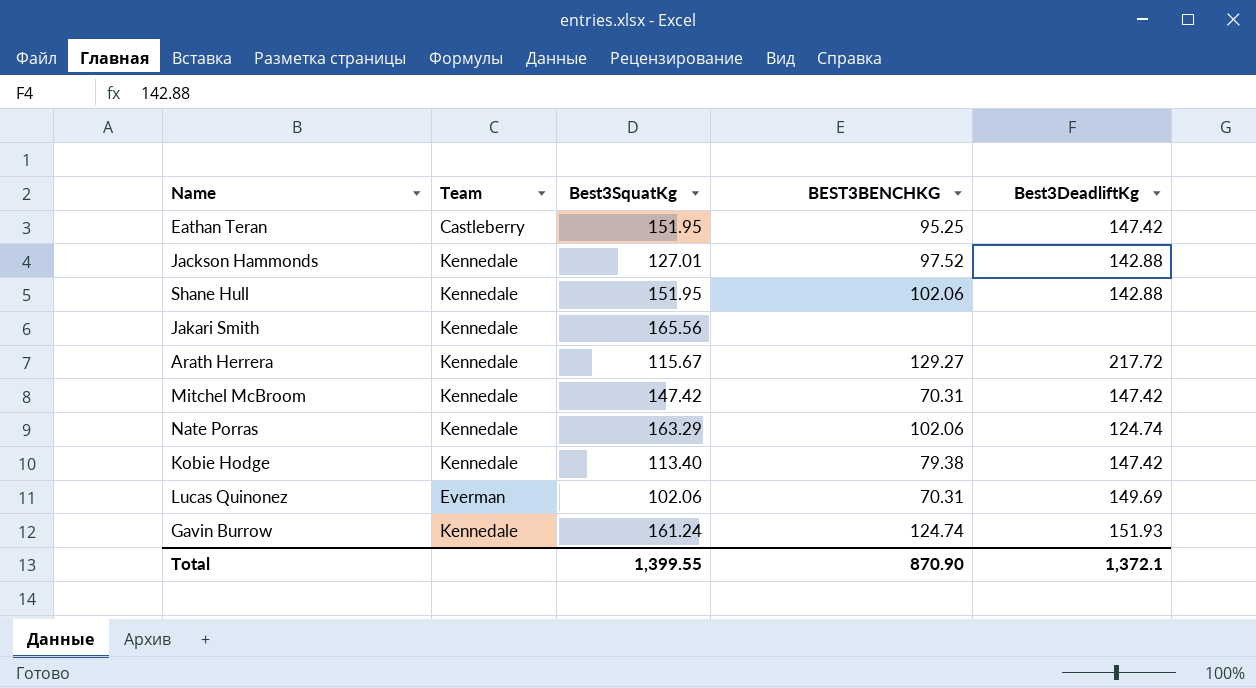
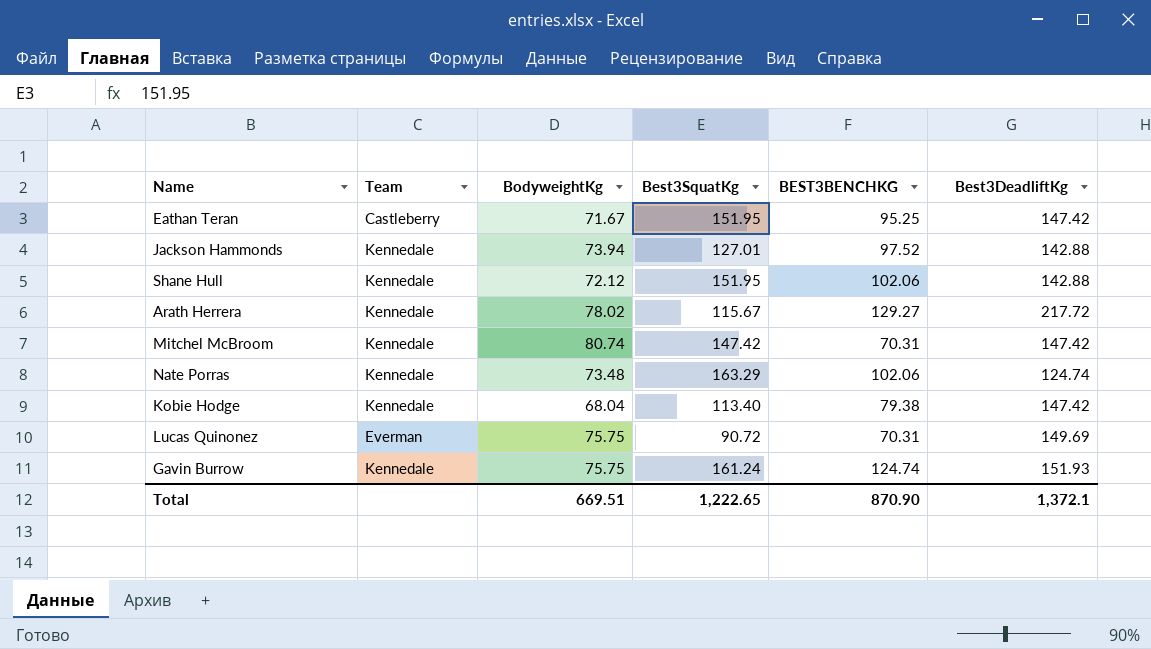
column BodyweightKg | position: none -> 3
row Jakari Smith: Kennedale | 165.56 | none | none -> none
Lucas Quinonez | Best3SquatKg: 102.06 -> 90.72
Total | Best3SquatKg: 1,399.55 -> 1,222.65

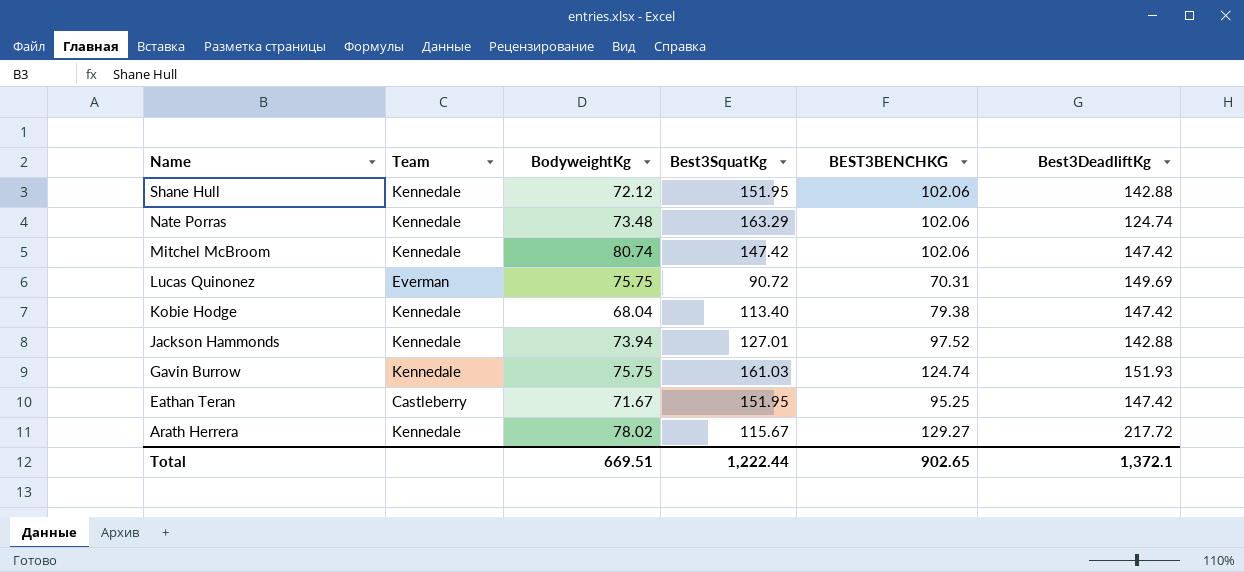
row order: none -> Name descending
Mitchel McBroom | BEST3BENCHKG: 70.31 -> 102.06
Gavin Burrow | Best3SquatKg: 161.24 -> 161.03
Total | Best3SquatKg: 1,222.65 -> 1,222.44
Total | BEST3BENCHKG: 870.90 -> 902.65

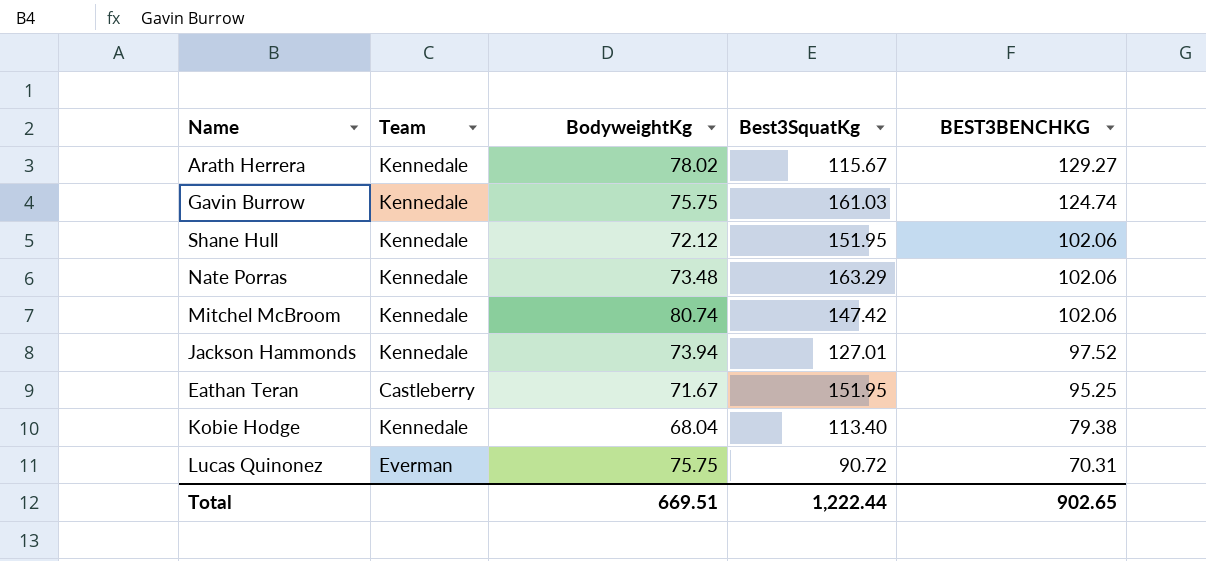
row order: Name descending -> BEST3BENCHKG descending
column Best3DeadliftKg | position: 6 -> none

